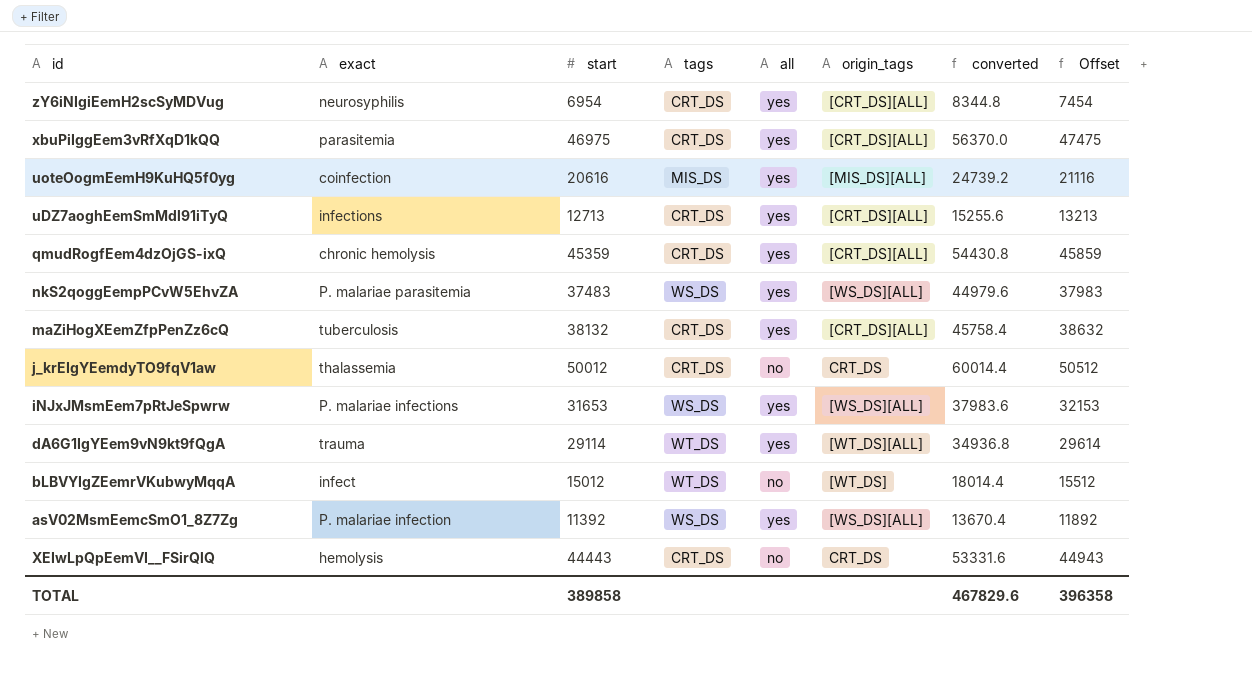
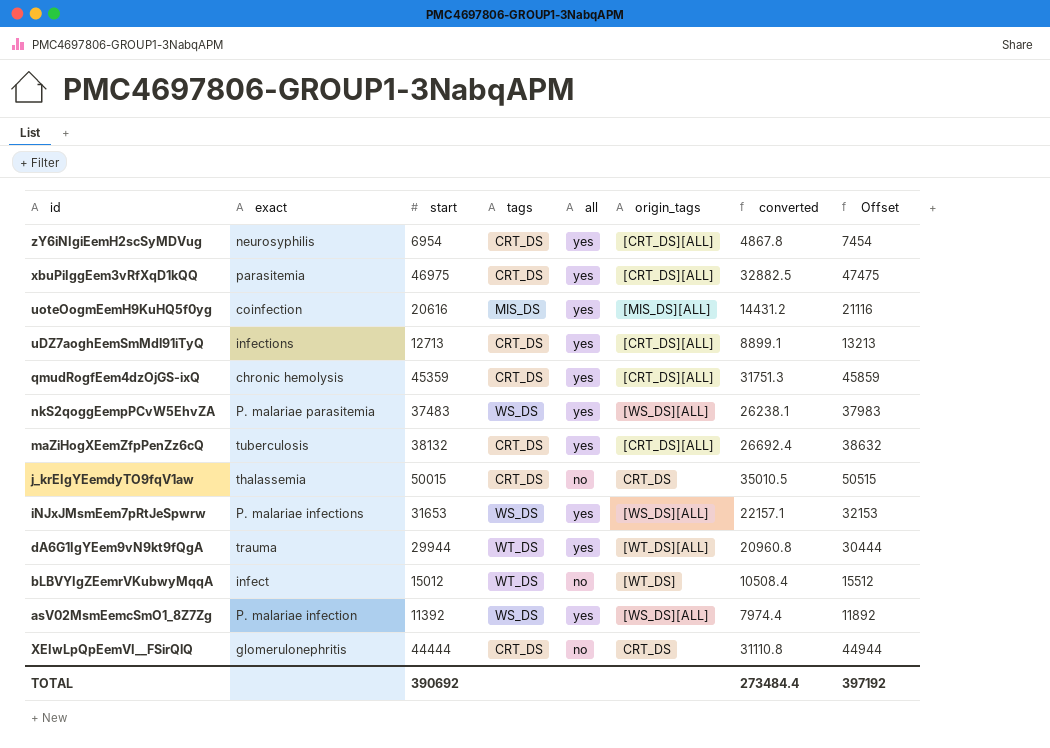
column converted | formula: [start] * 1.2 -> [start] * 0.7
j_krEIgYEemdyTO9fqV1aw | start: 50012 -> 50015
j_krEIgYEemdyTO9fqV1aw | Offset: 50512 -> 50515
dA6G1IgYEem9vN9kt9fQgA | start: 29114 -> 29944
dA6G1IgYEem9vN9kt9fQgA | Offset: 29614 -> 30444
XEIwLpQpEemVI__FSirQlQ | exact: hemolysis -> glomerulonephritis
XEIwLpQpEemVI__FSirQlQ | start: 44443 -> 44444
XEIwLpQpEemVI__FSirQlQ | Offset: 44943 -> 44944
TOTAL | start: 389858 -> 390692
TOTAL | converted: 467829.6 -> 273484.4
TOTAL | Offset: 396358 -> 397192

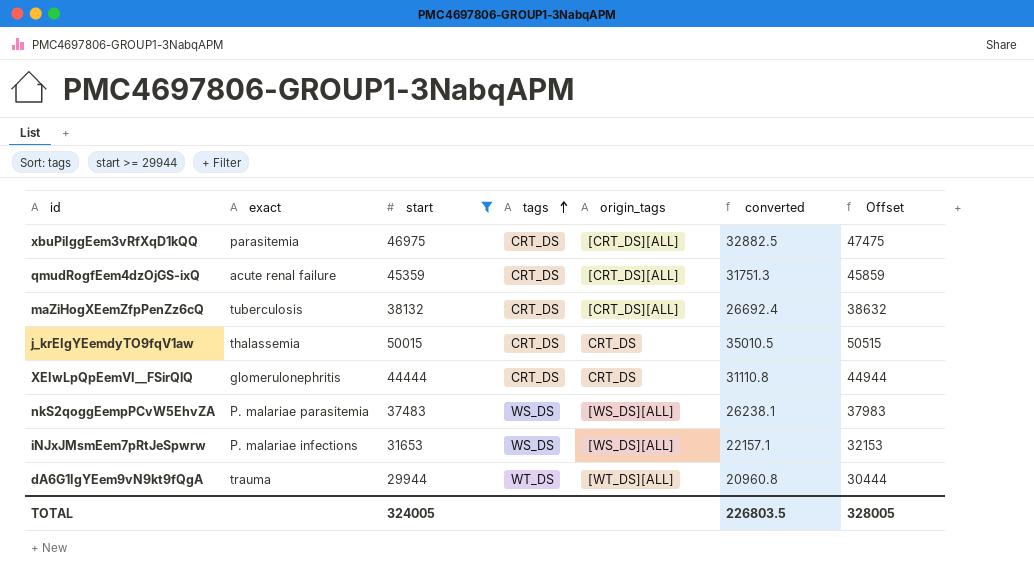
filter: none -> start >= 29944
row order: none -> tags ascending
column all | position: 5 -> none
qmudRogfEem4dzOjGS-ixQ | exact: chronic hemolysis -> acute renal failure
TOTAL | start: 390692 -> 324005
TOTAL | converted: 273484.4 -> 226803.5
TOTAL | Offset: 397192 -> 328005

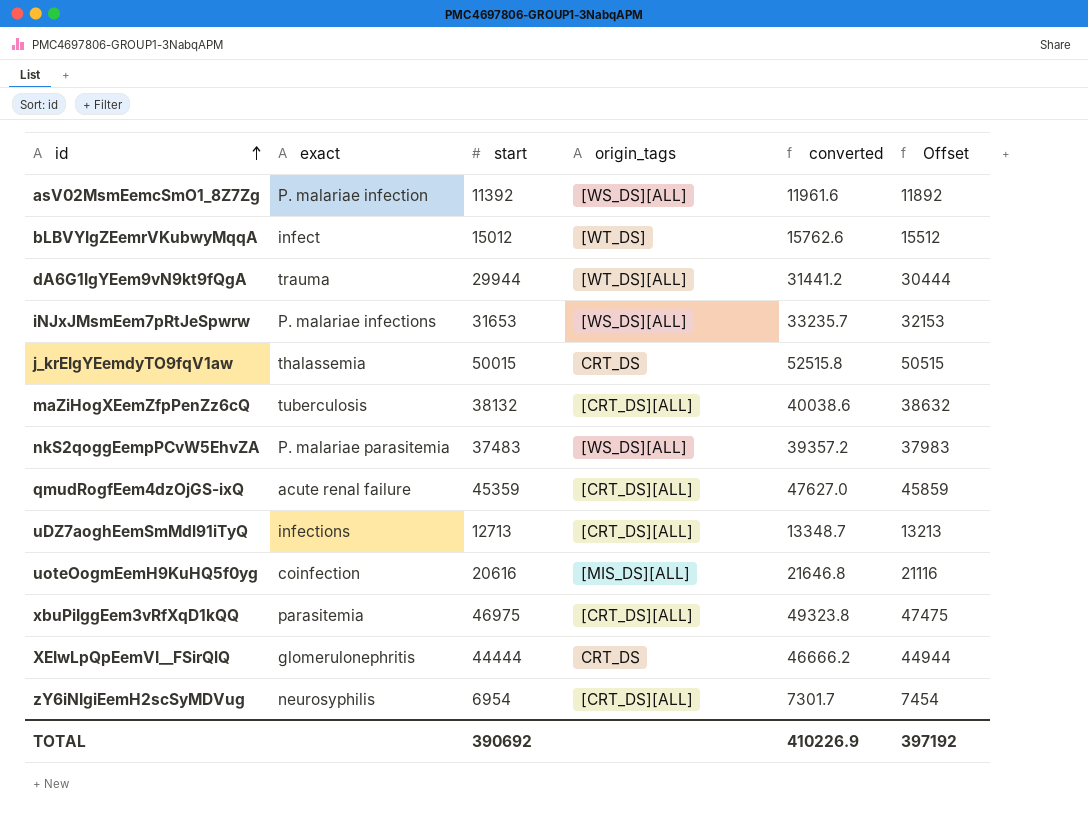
filter: start >= 29944 -> none
row order: tags ascending -> id ascending
column tags | position: 4 -> none
column converted | formula: [start] * 0.7 -> [start] * 1.05
TOTAL | start: 324005 -> 390692
TOTAL | converted: 226803.5 -> 410226.9
TOTAL | Offset: 328005 -> 397192

